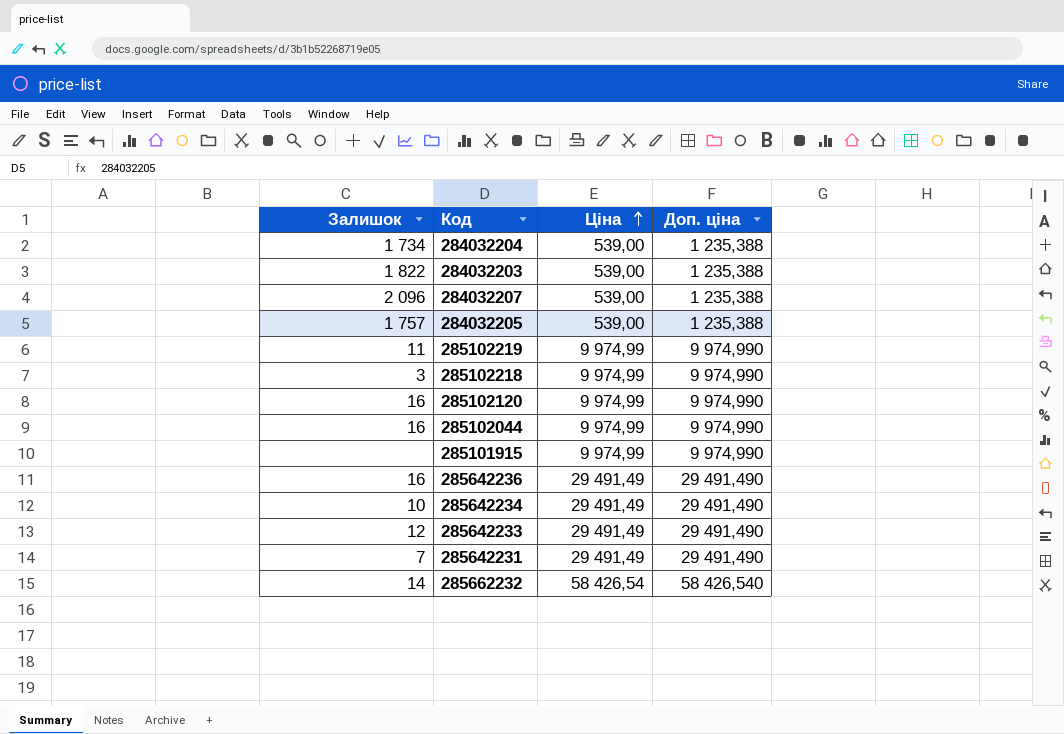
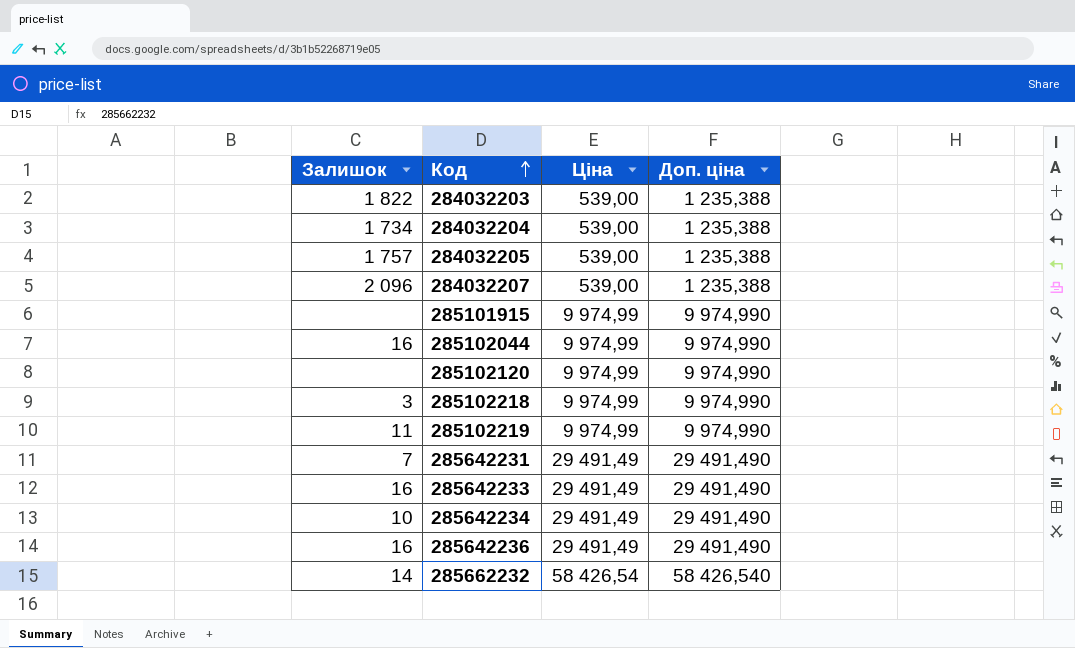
row order: Ціна ascending -> Код ascending
285102120 | Залишок: 16 -> none
285642233 | Залишок: 12 -> 16

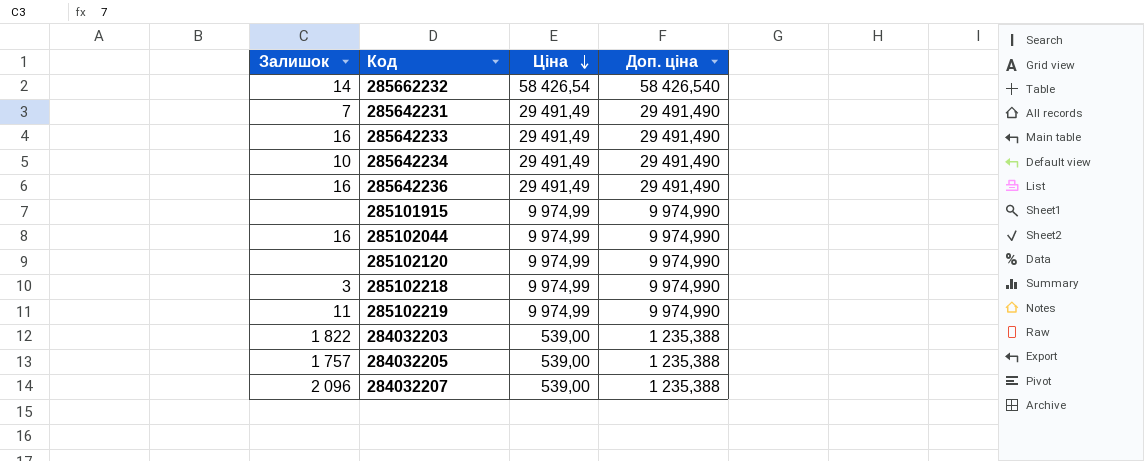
row order: Код ascending -> Ціна descending
row 284032204: 1 734 | 539,00 | 1 235,388 -> none

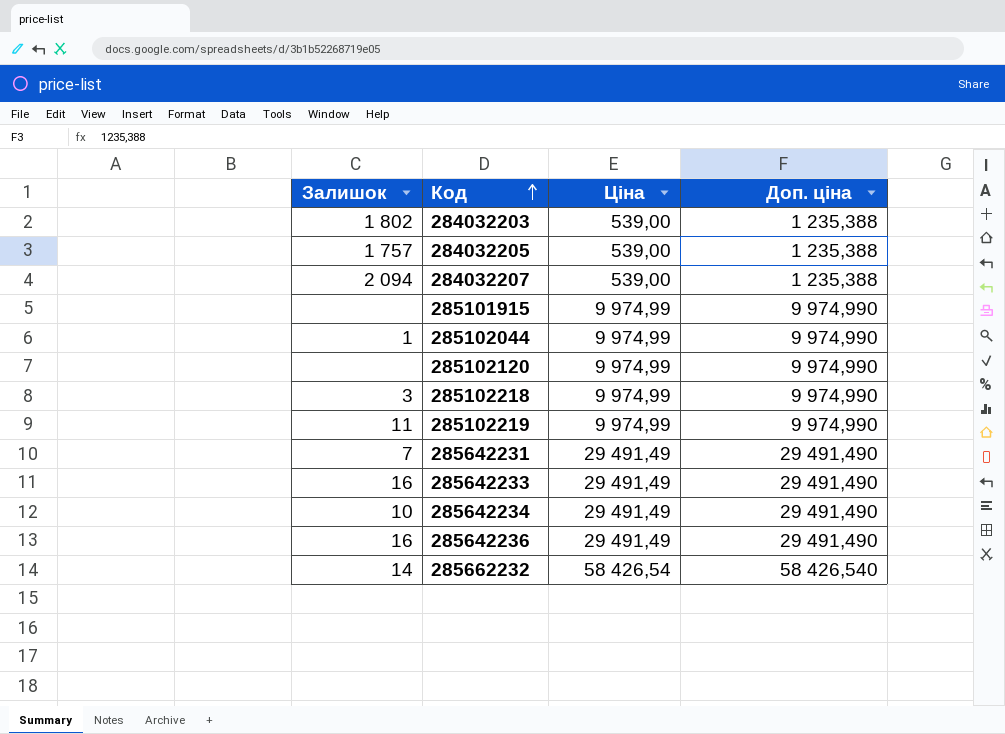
row order: Ціна descending -> Код ascending
284032203 | Залишок: 1 822 -> 1 802
284032207 | Залишок: 2 096 -> 2 094
285102044 | Залишок: 16 -> 1

